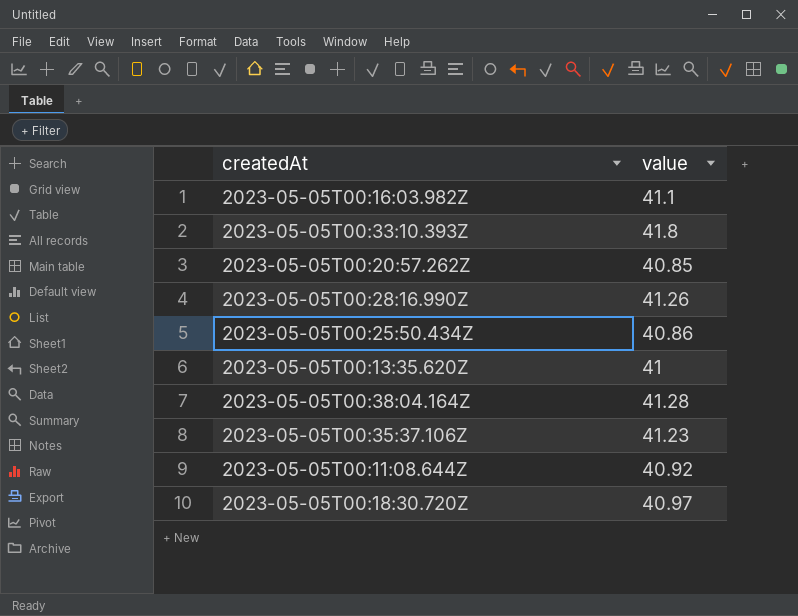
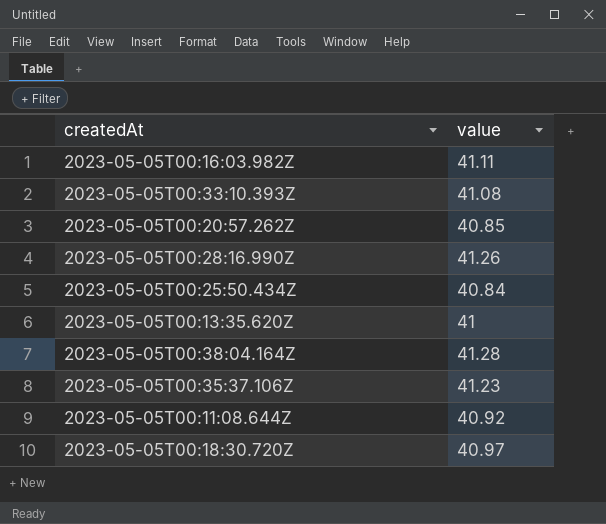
2023-05-05T00:16:03.982Z | value: 41.1 -> 41.11
2023-05-05T00:33:10.393Z | value: 41.8 -> 41.08
2023-05-05T00:25:50.434Z | value: 40.86 -> 40.84

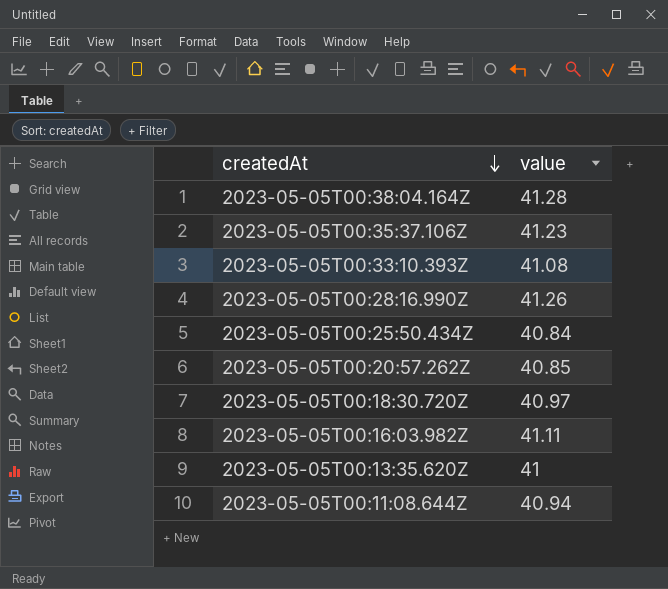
row order: none -> createdAt descending
2023-05-05T00:11:08.644Z | value: 40.92 -> 40.94

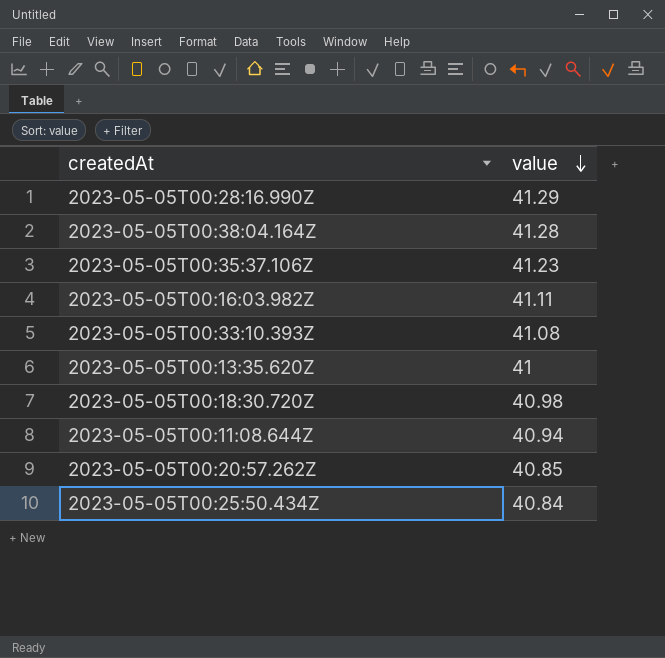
row order: createdAt descending -> value descending
2023-05-05T00:28:16.990Z | value: 41.26 -> 41.29
2023-05-05T00:18:30.720Z | value: 40.97 -> 40.98

